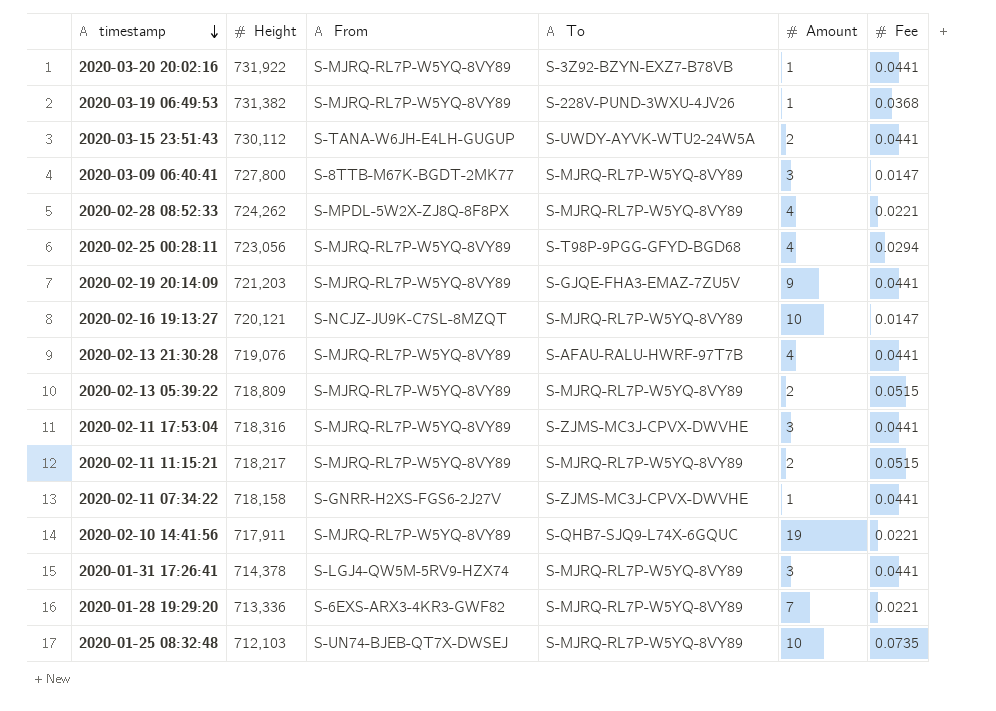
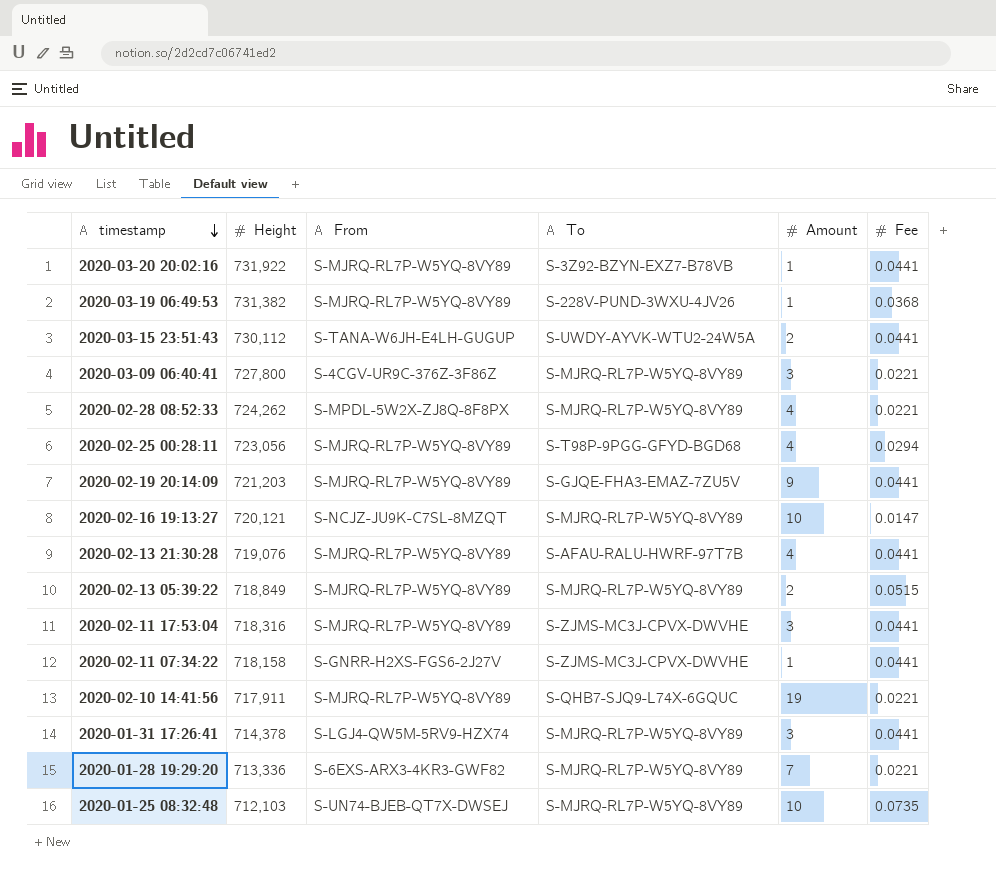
row 2020-02-11 11:15:21: 718,217 | S-MJRQ-RL7P-W5YQ-8VY89 | S-MJRQ-RL7P-W5YQ-8VY89 | 2 | 0.0515 -> none
2020-03-09 06:40:41 | From: S-8TTB-M67K-BGDT-2MK77 -> S-4CGV-UR9C-376Z-3F86Z
2020-03-09 06:40:41 | Fee: 0.0147 -> 0.0221
2020-02-13 05:39:22 | Height: 718,809 -> 718,849

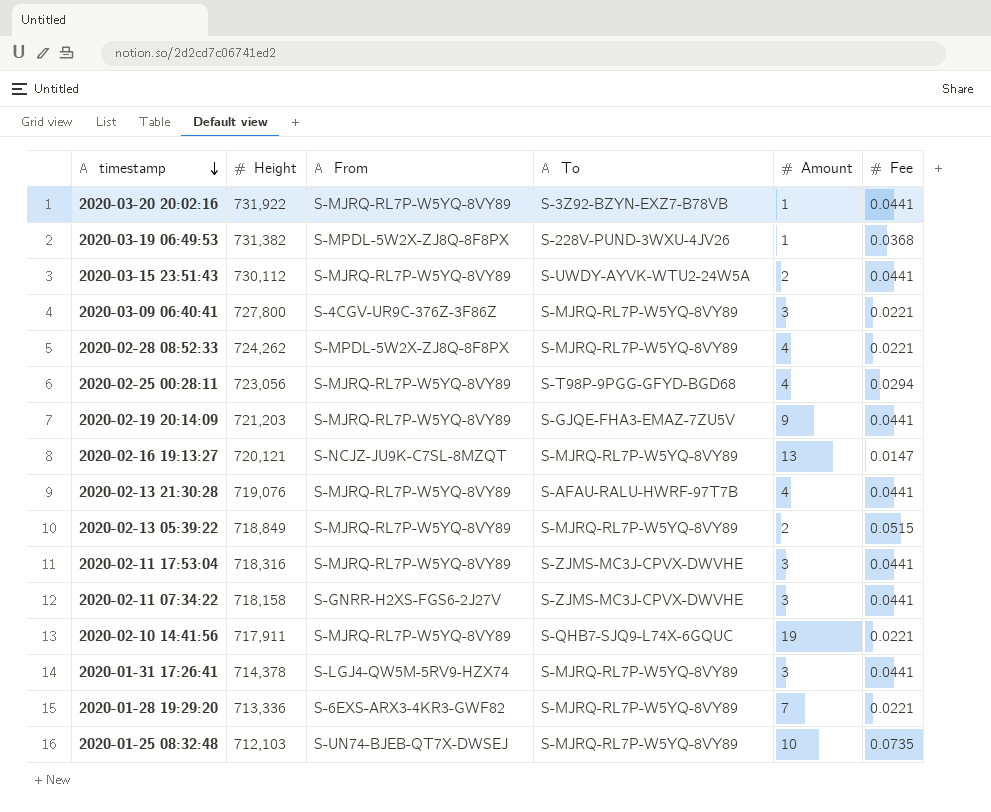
2020-03-19 06:49:53 | From: S-MJRQ-RL7P-W5YQ-8VY89 -> S-MPDL-5W2X-ZJ8Q-8F8PX
2020-03-15 23:51:43 | From: S-TANA-W6JH-E4LH-GUGUP -> S-MJRQ-RL7P-W5YQ-8VY89
2020-02-16 19:13:27 | Amount: 10 -> 13
2020-02-11 07:34:22 | Amount: 1 -> 3

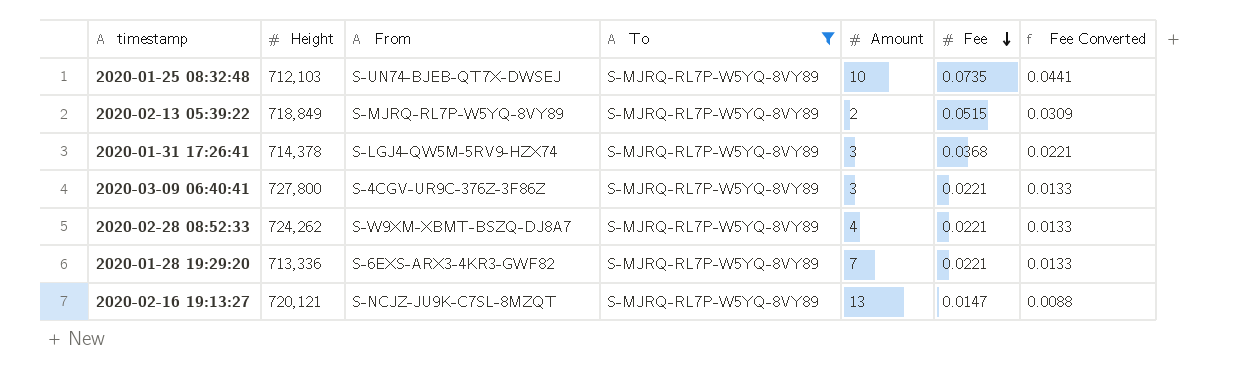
filter: none -> To = S-MJRQ-RL7P-W5YQ-8VY89
row order: timestamp descending -> Fee descending
column Fee Converted | formula: none -> [Fee] * 0.6
2020-01-31 17:26:41 | Fee: 0.0441 -> 0.0368
2020-02-28 08:52:33 | From: S-MPDL-5W2X-ZJ8Q-8F8PX -> S-W9XM-XBMT-BSZQ-DJ8A7

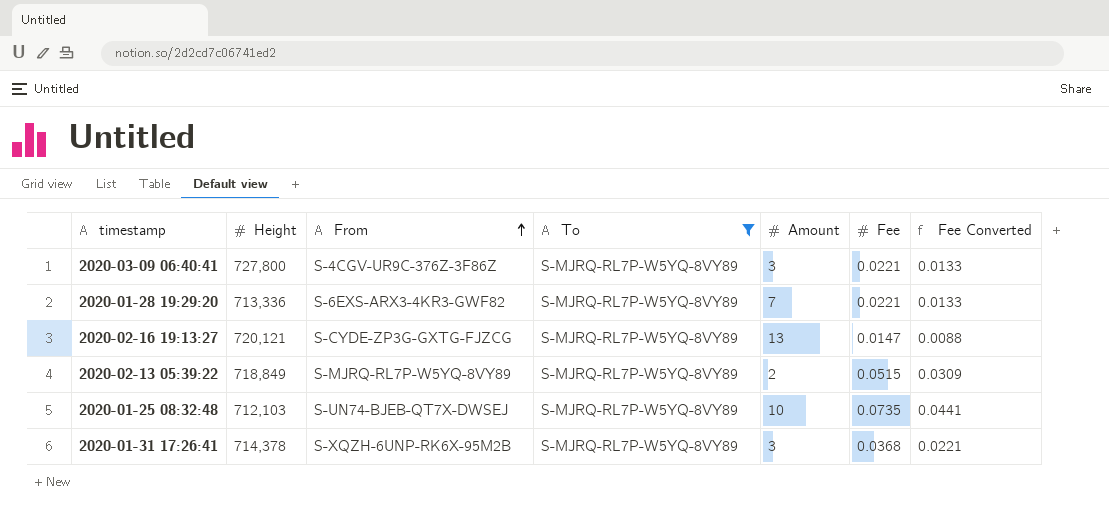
row order: Fee descending -> From ascending
row 2020-02-28 08:52:33: 724,262 | S-W9XM-XBMT-BSZQ-DJ8A7 | S-MJRQ-RL7P-W5YQ-8VY89 | 4 | 0.0221 | 0.0133 -> none
2020-02-16 19:13:27 | From: S-NCJZ-JU9K-C7SL-8MZQT -> S-CYDE-ZP3G-GXTG-FJZCG
2020-01-31 17:26:41 | From: S-LGJ4-QW5M-5RV9-HZX74 -> S-XQZH-6UNP-RK6X-95M2B

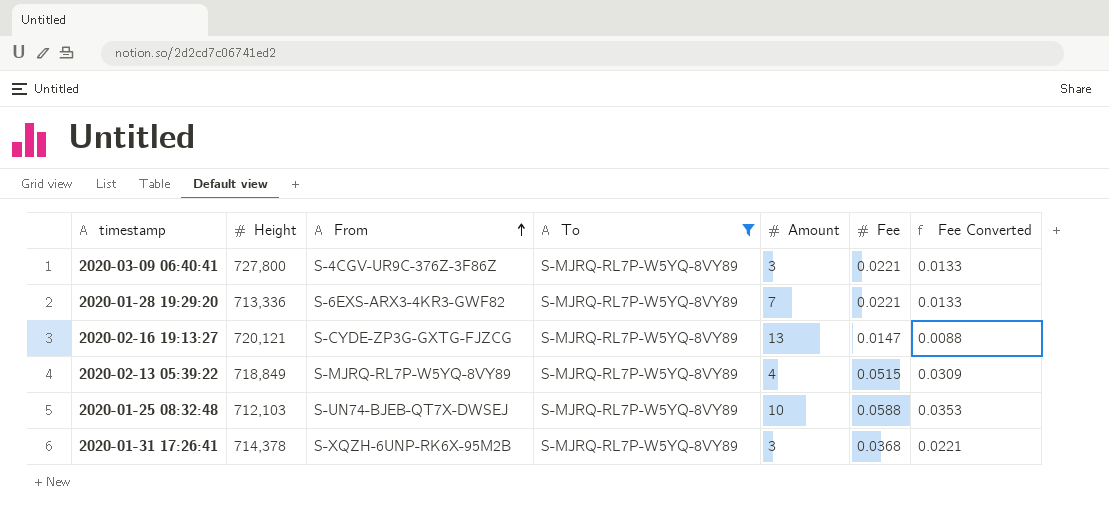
2020-02-13 05:39:22 | Amount: 2 -> 4
2020-01-25 08:32:48 | Fee: 0.0735 -> 0.0588
2020-01-25 08:32:48 | Fee Converted: 0.0441 -> 0.0353

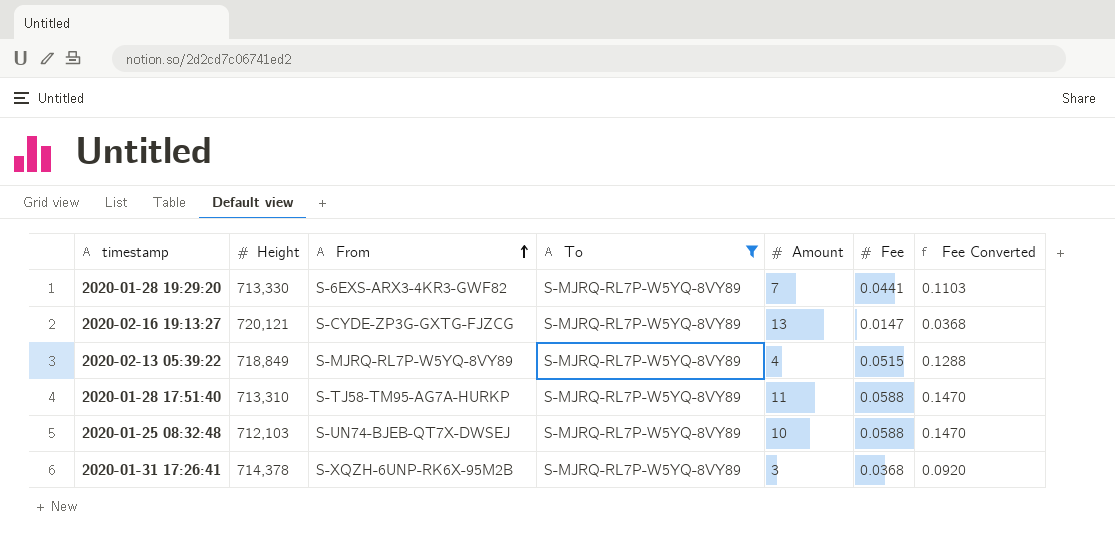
column Fee Converted | formula: [Fee] * 0.6 -> [Fee] * 2.5
row 2020-03-09 06:40:41: 727,800 | S-4CGV-UR9C-376Z-3F86Z | S-MJRQ-RL7P-W5YQ-8VY89 | 3 | 0.0221 | 0.0133 -> none
2020-01-28 19:29:20 | Height: 713,336 -> 713,330
2020-01-28 19:29:20 | Fee: 0.0221 -> 0.0441
row 2020-01-28 17:51:40: none -> 713,310 | S-TJ58-TM95-AG7A-HURKP | S-MJRQ-RL7P-W5YQ-8VY89 | 11 | 0.0588 | 0.1470

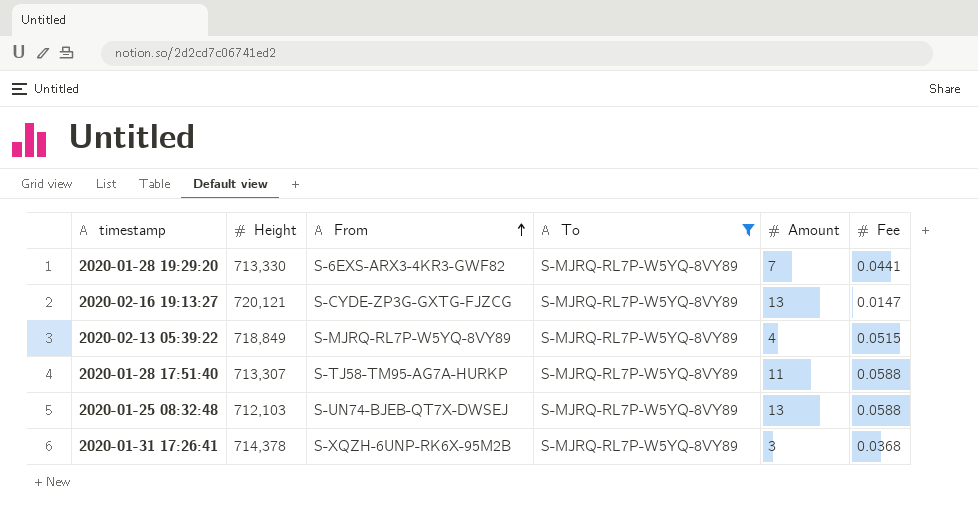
column Fee Converted | formula: [Fee] * 2.5 -> none
2020-01-28 17:51:40 | Height: 713,310 -> 713,307
2020-01-25 08:32:48 | Amount: 10 -> 13

